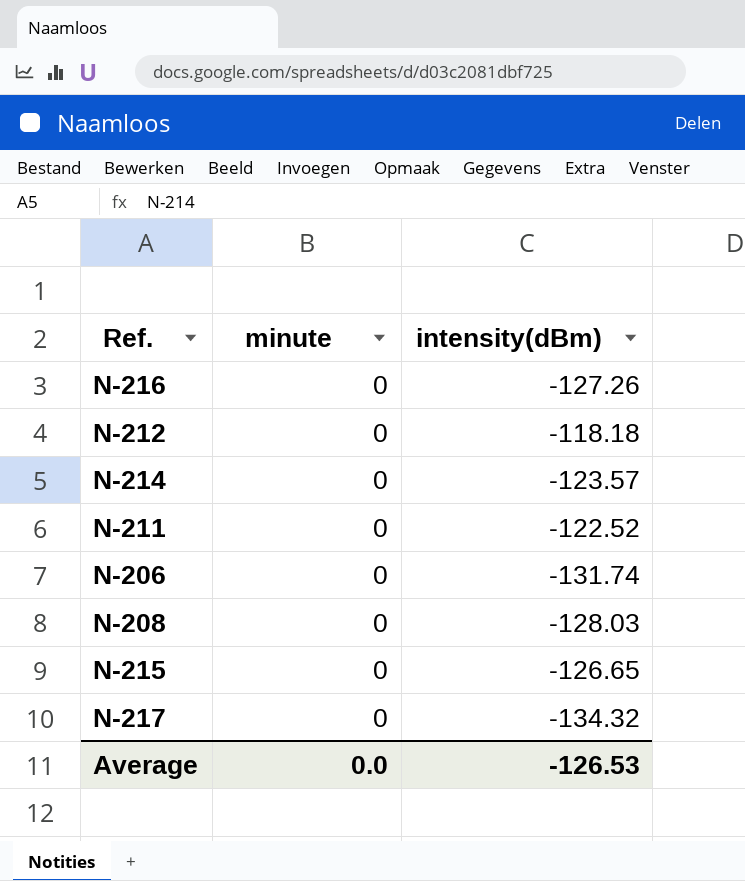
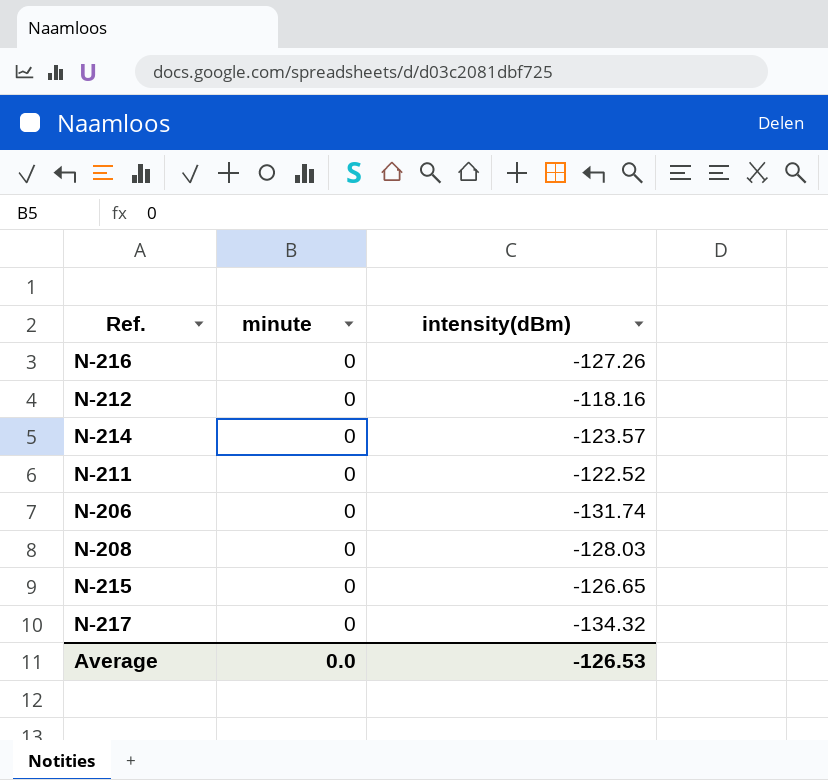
N-212 | intensity(dBm): -118.18 -> -118.16

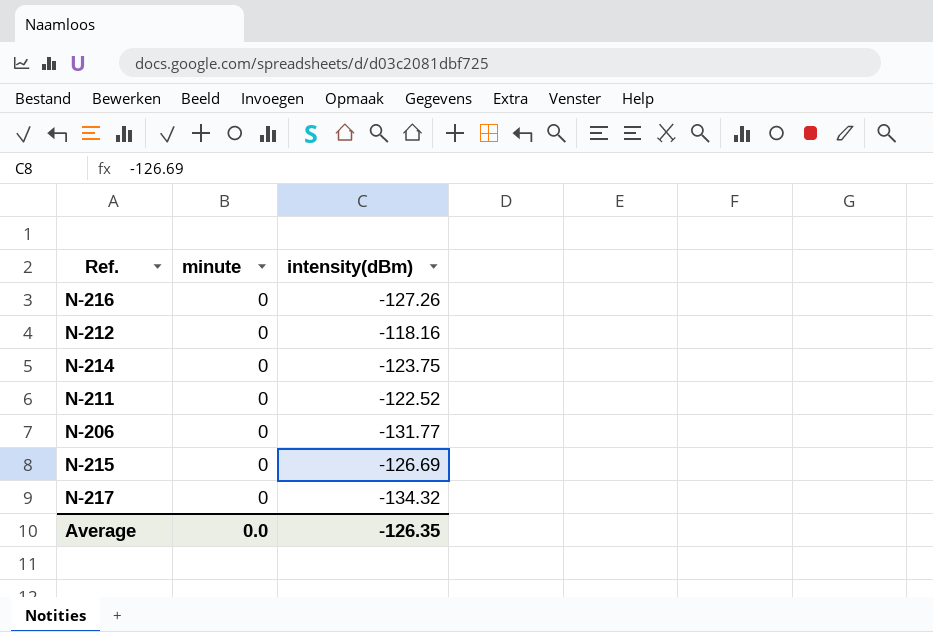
row N-208: 0 | -128.03 -> none
N-214 | intensity(dBm): -123.57 -> -123.75
N-206 | intensity(dBm): -131.74 -> -131.77
N-215 | intensity(dBm): -126.65 -> -126.69
Average | intensity(dBm): -126.53 -> -126.35

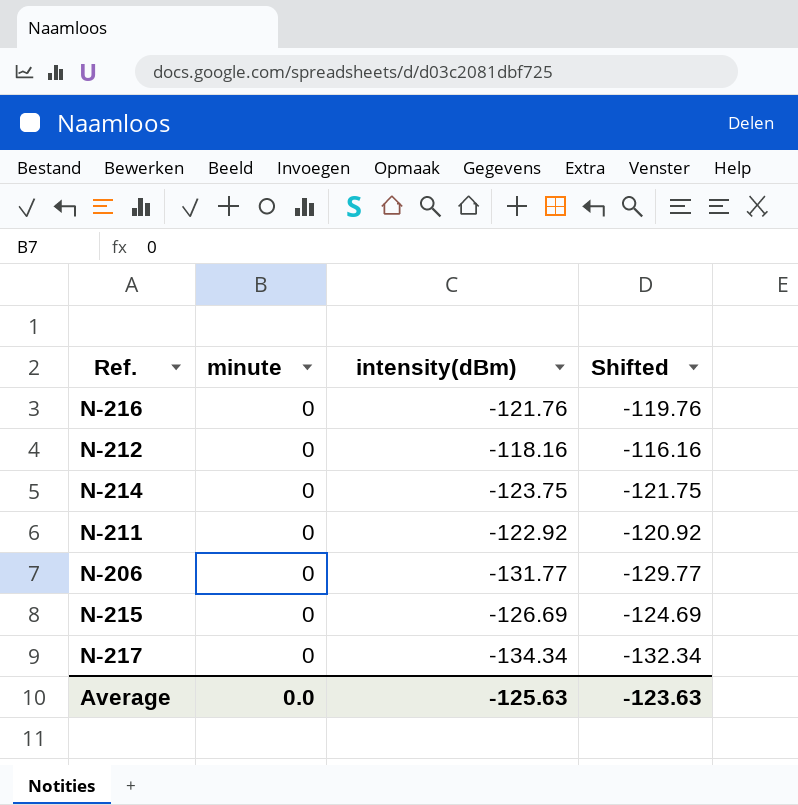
column Shifted | formula: none -> [intensity(dBm)] + 2
N-216 | intensity(dBm): -127.26 -> -121.76
N-211 | intensity(dBm): -122.52 -> -122.92
N-217 | intensity(dBm): -134.32 -> -134.34
Average | intensity(dBm): -126.35 -> -125.63

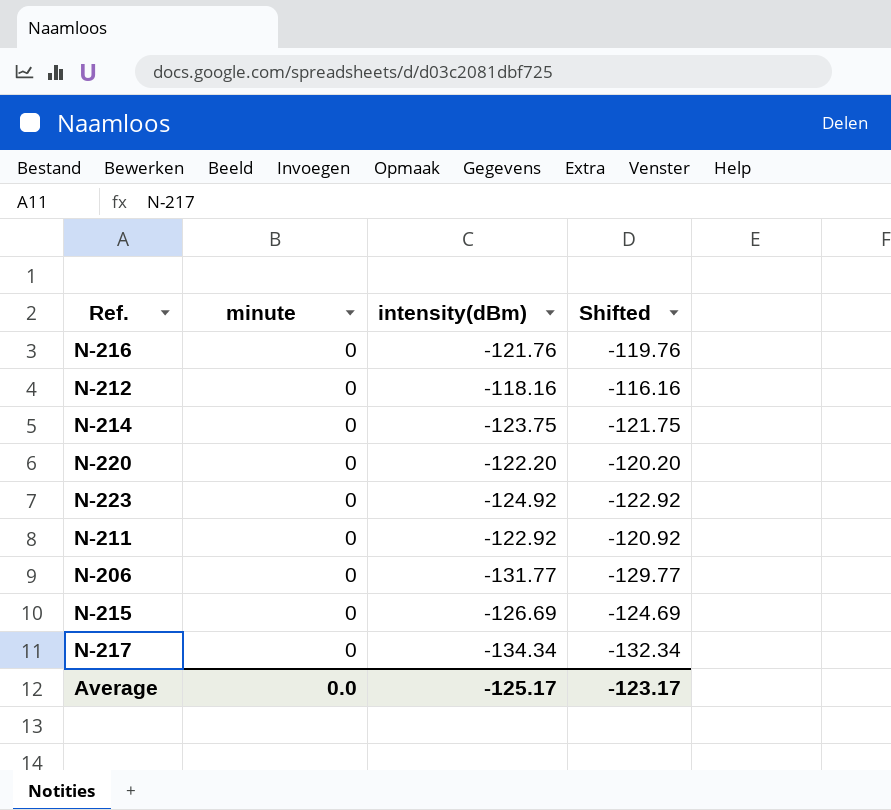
row N-220: none -> 0 | -122.20 | -120.20
row N-223: none -> 0 | -124.92 | -122.92
Average | intensity(dBm): -125.63 -> -125.17
Average | Shifted: -123.63 -> -123.17

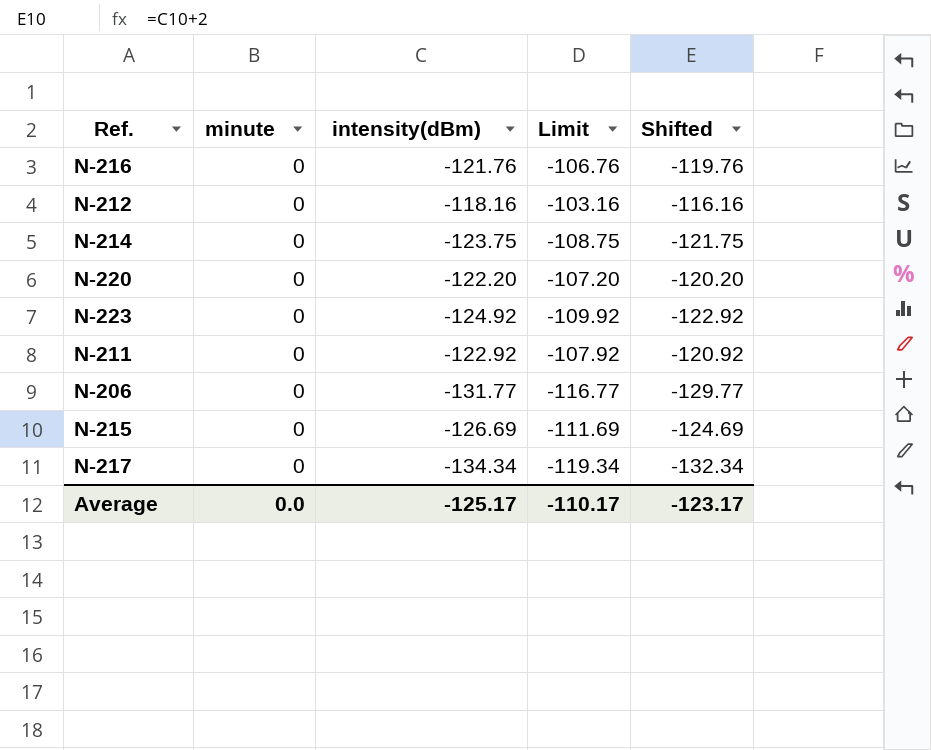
column Limit | formula: none -> [intensity(dBm)] + 15

